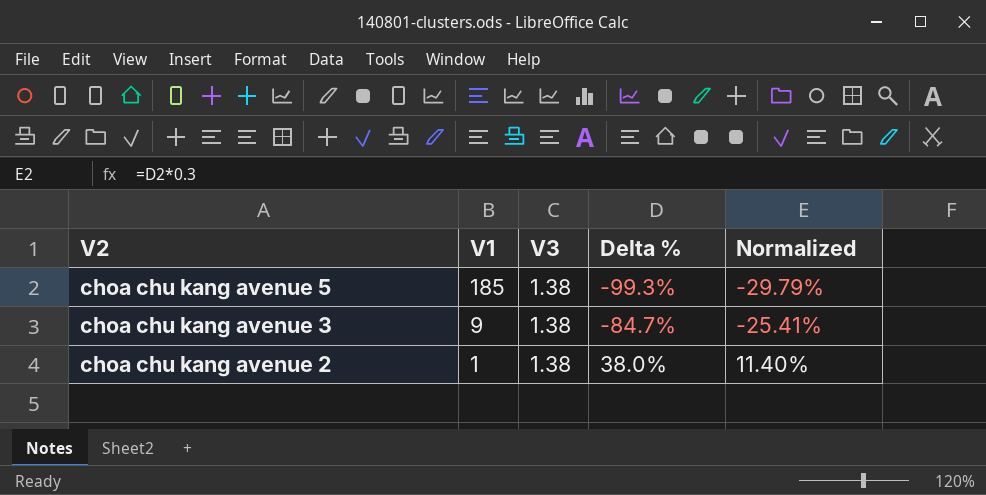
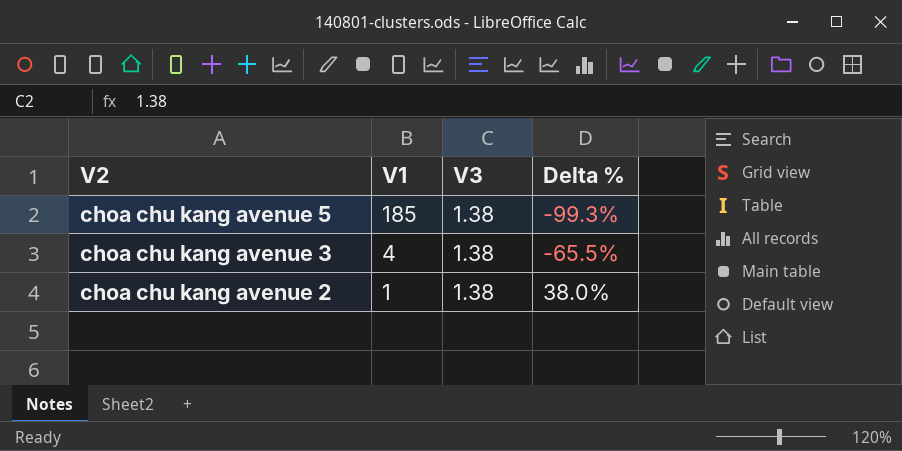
column Normalized | formula: [Delta %] * 0.3 -> none
choa chu kang avenue 3 | V1: 9 -> 4
choa chu kang avenue 3 | Delta %: -84.7% -> -65.5%

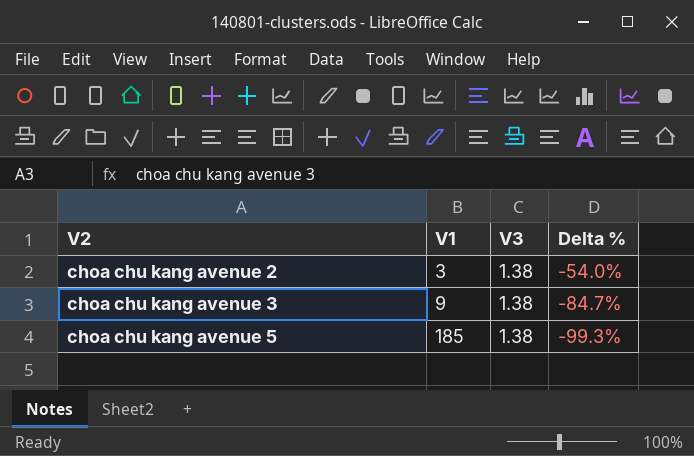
row order: V2 descending -> V2 ascending
choa chu kang avenue 2 | V1: 1 -> 3
choa chu kang avenue 2 | Delta %: 38.0% -> -54.0%
choa chu kang avenue 3 | V1: 4 -> 9
choa chu kang avenue 3 | Delta %: -65.5% -> -84.7%

